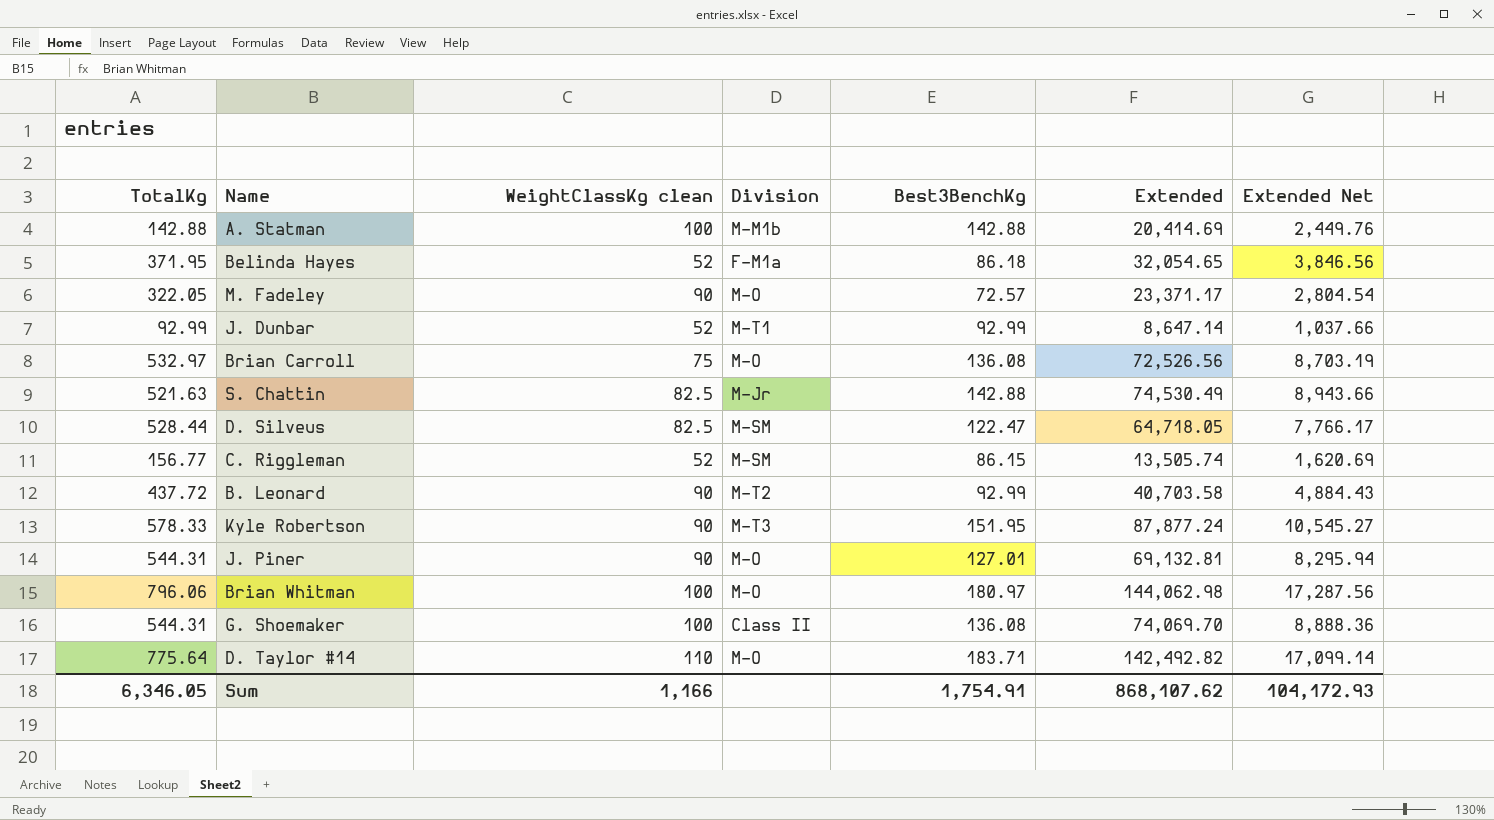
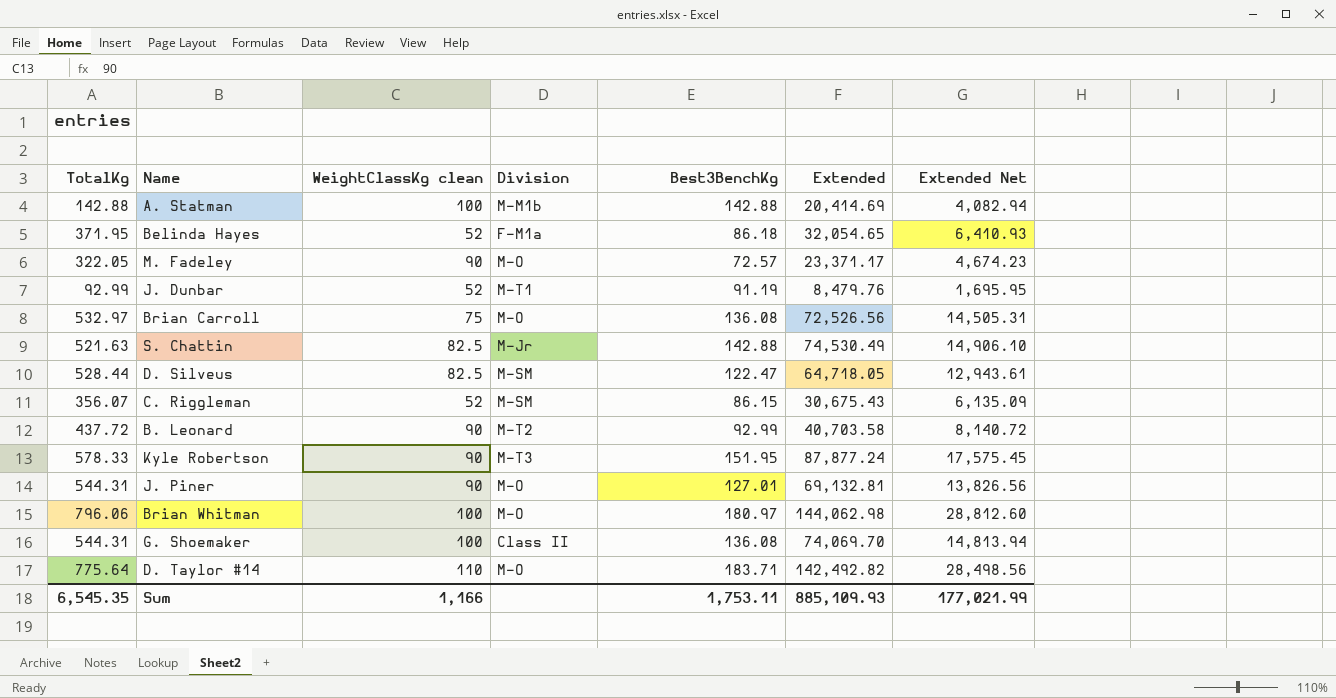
column Extended Net | formula: [Extended] * 0.12 -> [Extended] * 0.2
J. Dunbar | Best3BenchKg: 92.99 -> 91.19
J. Dunbar | Extended: 8,647.14 -> 8,479.76
C. Riggleman | TotalKg: 156.77 -> 356.07
C. Riggleman | Extended: 13,505.74 -> 30,675.43
Sum | TotalKg: 6,346.05 -> 6,545.35
Sum | Best3BenchKg: 1,754.91 -> 1,753.11
Sum | Extended: 868,107.62 -> 885,109.93
Sum | Extended Net: 104,172.93 -> 177,021.99

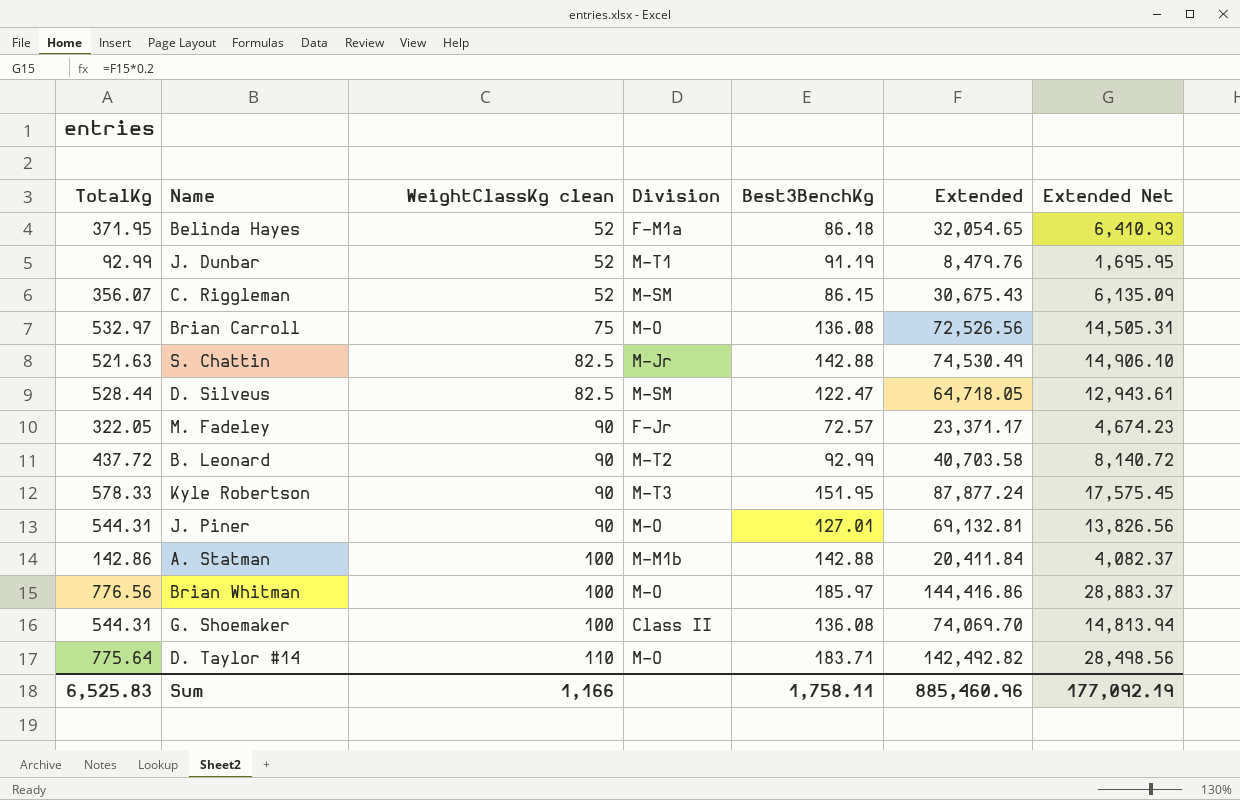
row order: none -> WeightClassKg clean ascending
M. Fadeley | Division: M-O -> F-Jr
A. Statman | TotalKg: 142.88 -> 142.86
A. Statman | Extended: 20,414.69 -> 20,411.84
A. Statman | Extended Net: 4,082.94 -> 4,082.37
Brian Whitman | TotalKg: 796.06 -> 776.56
Brian Whitman | Best3BenchKg: 180.97 -> 185.97
Brian Whitman | Extended: 144,062.98 -> 144,416.86
Brian Whitman | Extended Net: 28,812.60 -> 28,883.37
Sum | TotalKg: 6,545.35 -> 6,525.83
Sum | Best3BenchKg: 1,753.11 -> 1,758.11
Sum | Extended: 885,109.93 -> 885,460.96
Sum | Extended Net: 177,021.99 -> 177,092.19

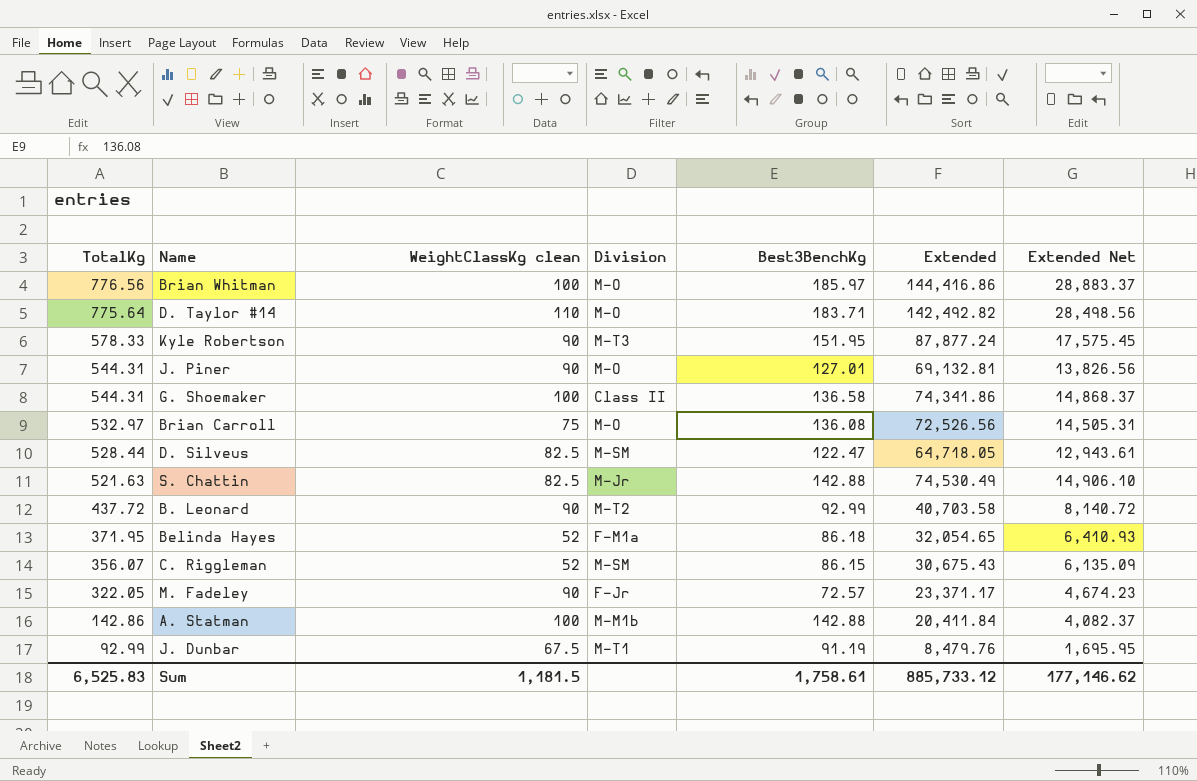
row order: WeightClassKg clean ascending -> TotalKg descending
G. Shoemaker | Best3BenchKg: 136.08 -> 136.58
G. Shoemaker | Extended: 74,069.70 -> 74,341.86
G. Shoemaker | Extended Net: 14,813.94 -> 14,868.37
J. Dunbar | WeightClassKg clean: 52 -> 67.5
Sum | WeightClassKg clean: 1,166 -> 1,181.5
Sum | Best3BenchKg: 1,758.11 -> 1,758.61
Sum | Extended: 885,460.96 -> 885,733.12
Sum | Extended Net: 177,092.19 -> 177,146.62

